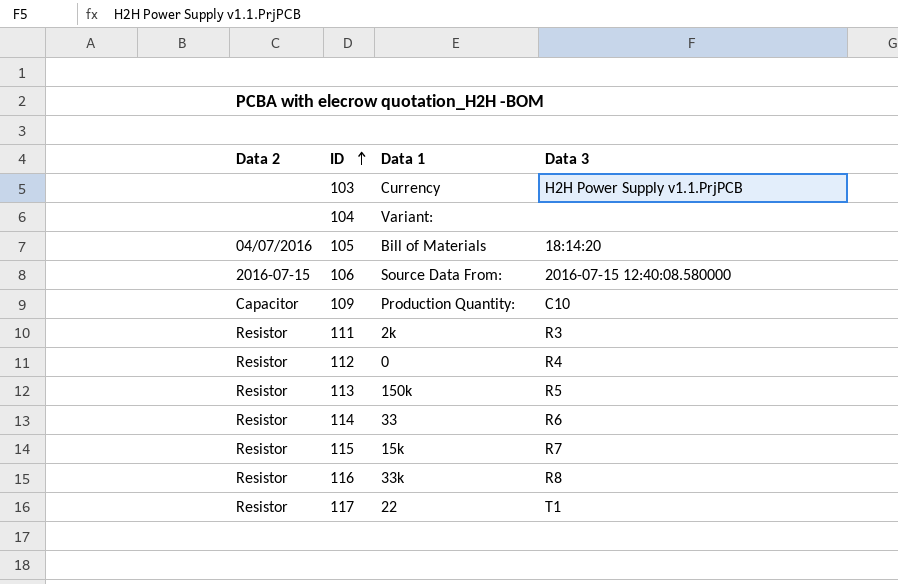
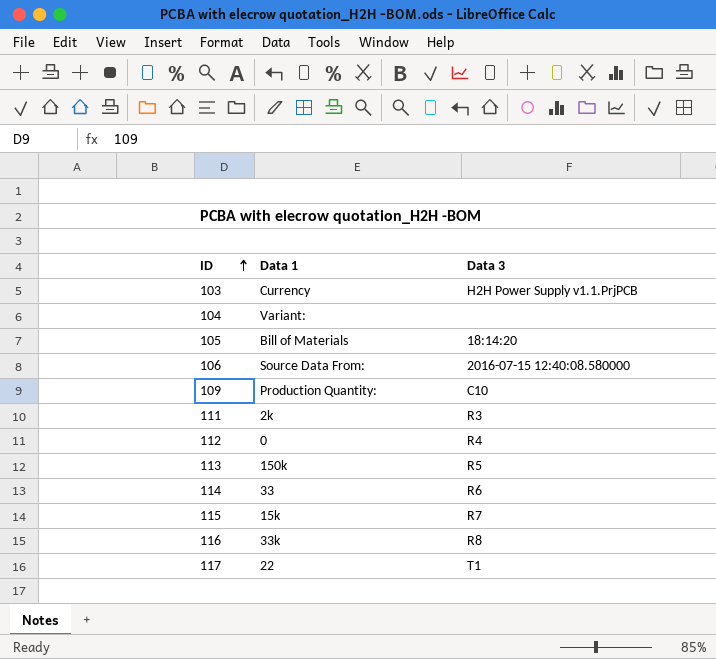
column Data 2 | position: 1 -> none

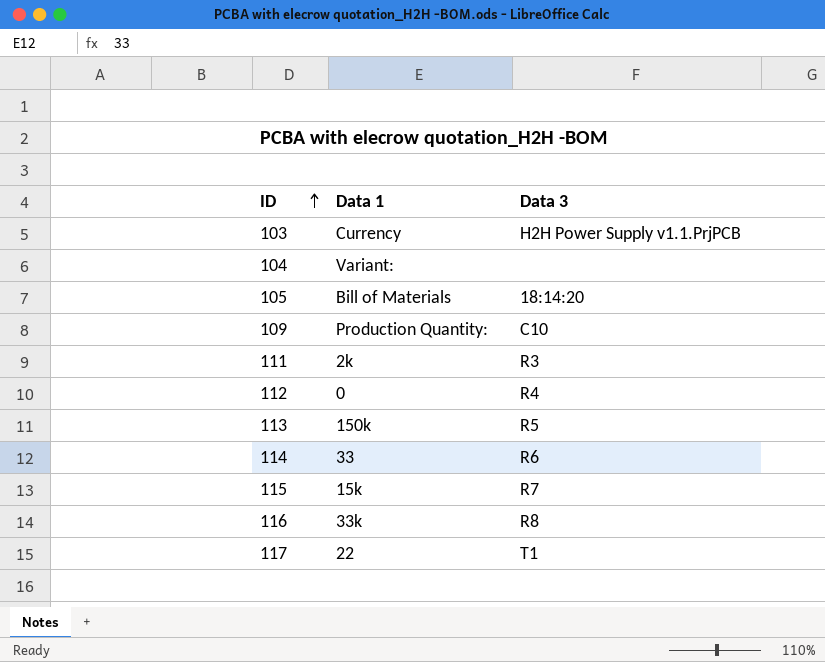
row 106: Source Data From: | 2016-07-15 12:40:08.580000 -> none

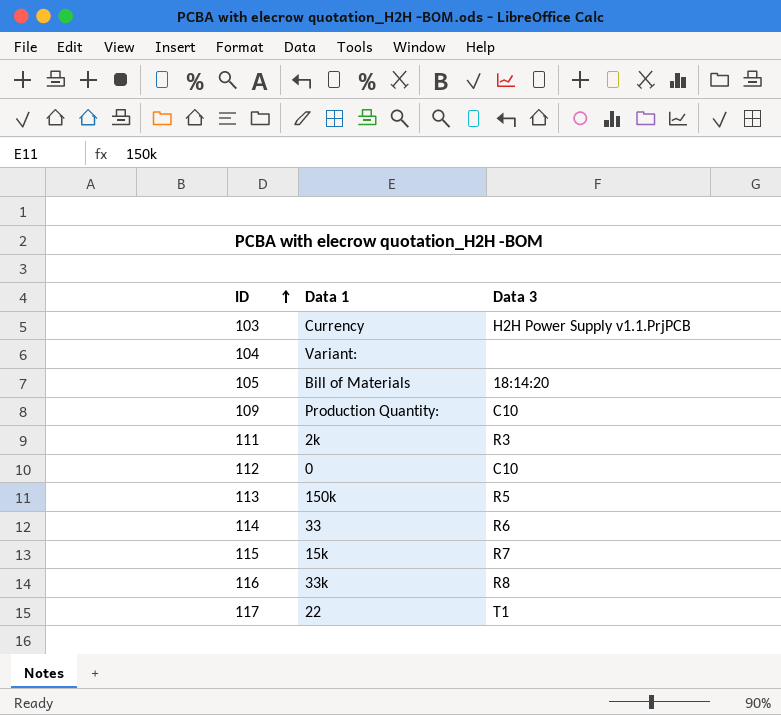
112 | Data 3: R4 -> C10

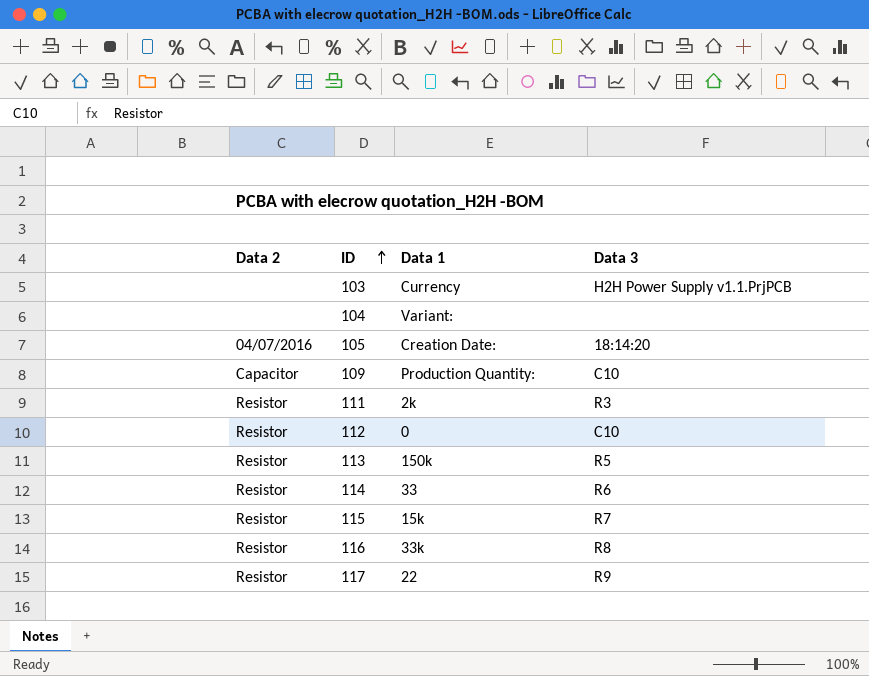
column Data 2 | position: none -> 1
105 | Data 1: Bill of Materials -> Creation Date:
117 | Data 3: T1 -> R9

